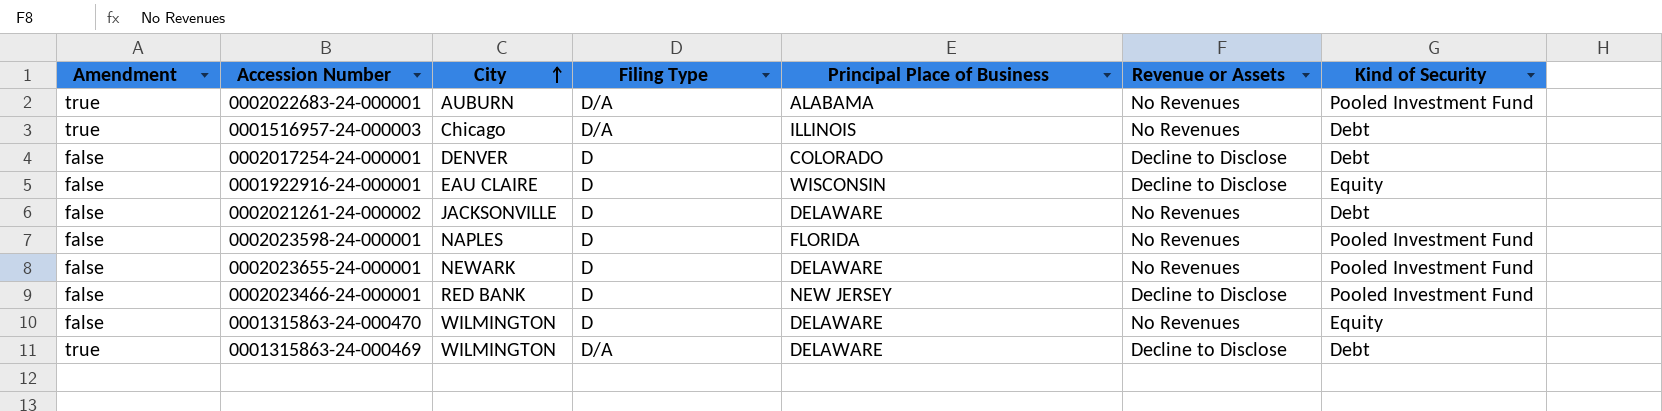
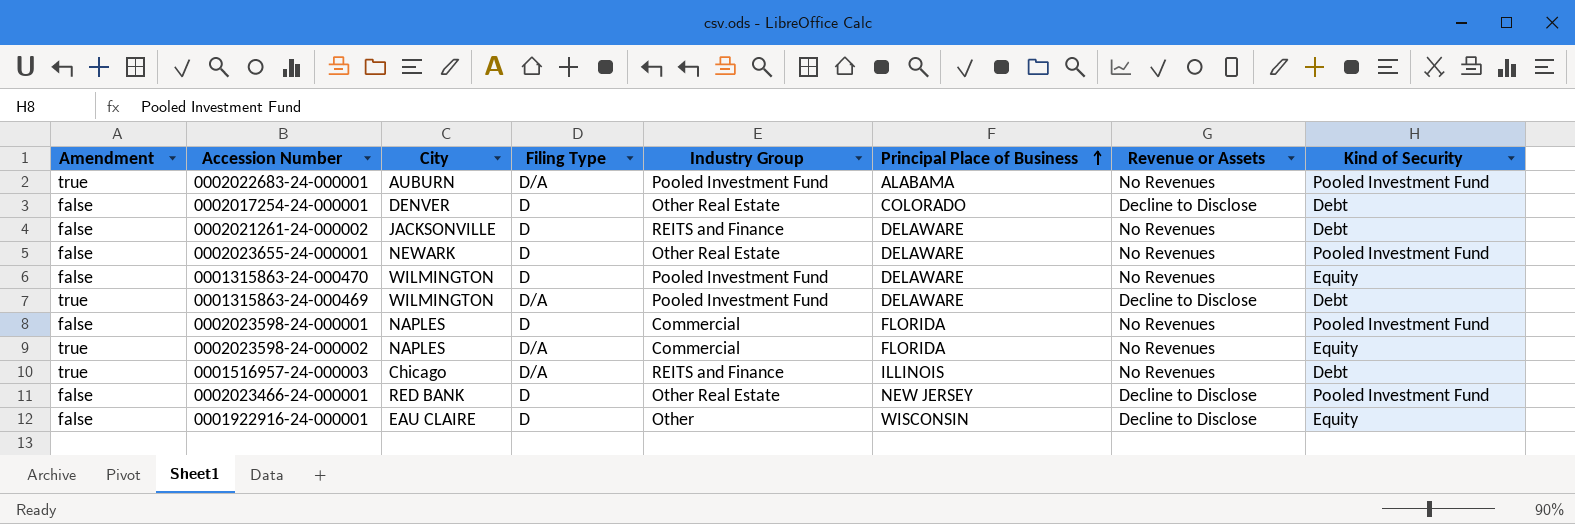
row order: City ascending -> Principal Place of Business ascending
column Industry Group | position: none -> 5
row 0002023598-24-000002: none -> true | NAPLES | D/A | Commercial | FLORIDA | No Revenues | Equity

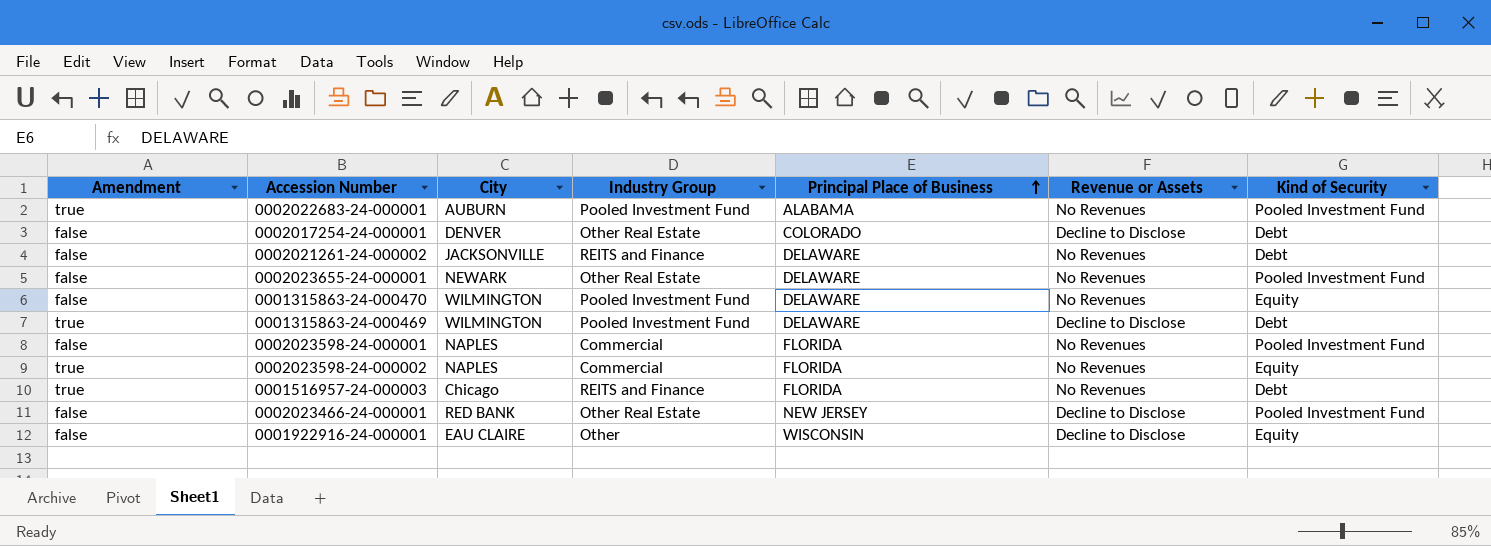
column Filing Type | position: 4 -> none
0001516957-24-000003 | Principal Place of Business: ILLINOIS -> FLORIDA

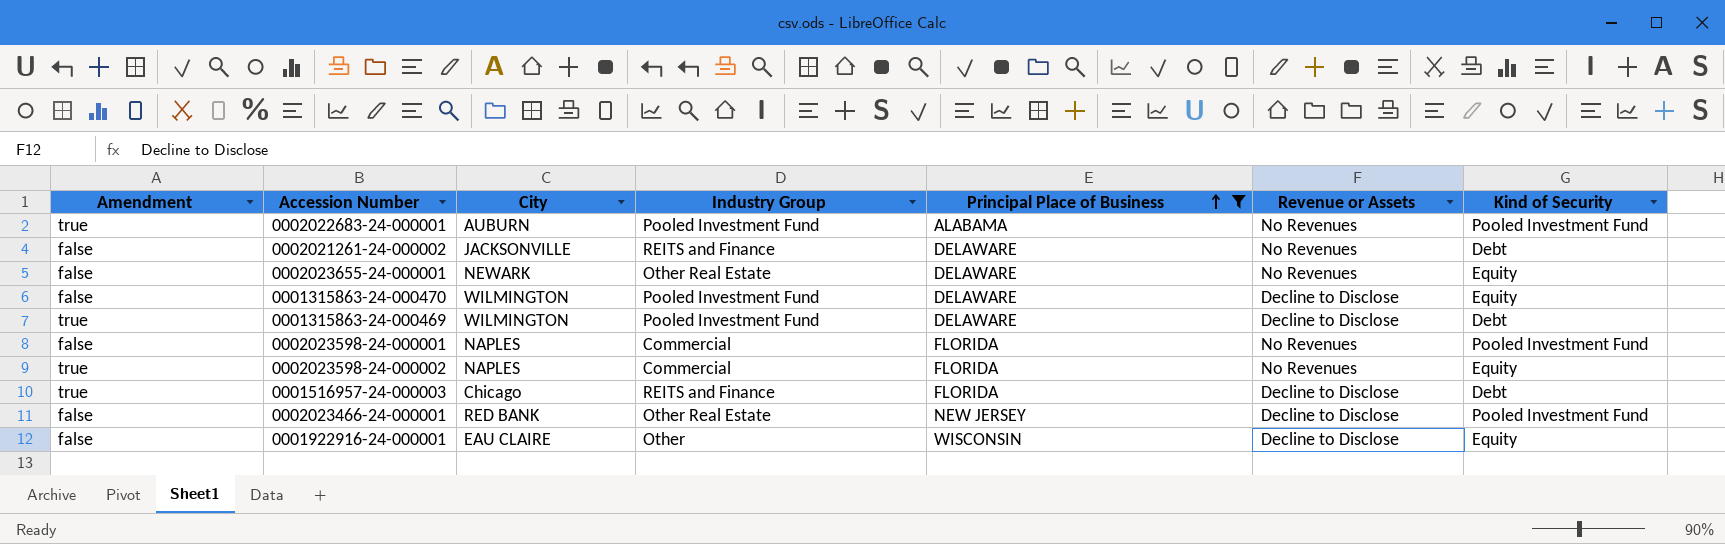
filter: none -> Principal Place of Business != COLORADO
0002023655-24-000001 | Kind of Security: Pooled Investment Fund -> Equity
0001315863-24-000470 | Revenue or Assets: No Revenues -> Decline to Disclose
0001516957-24-000003 | Revenue or Assets: No Revenues -> Decline to Disclose

